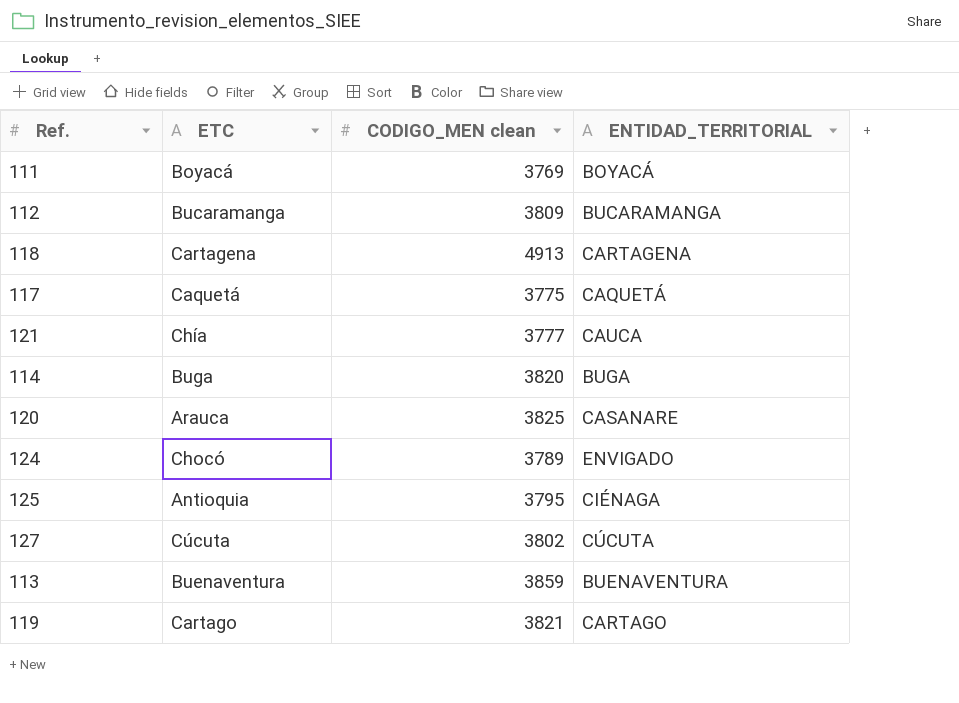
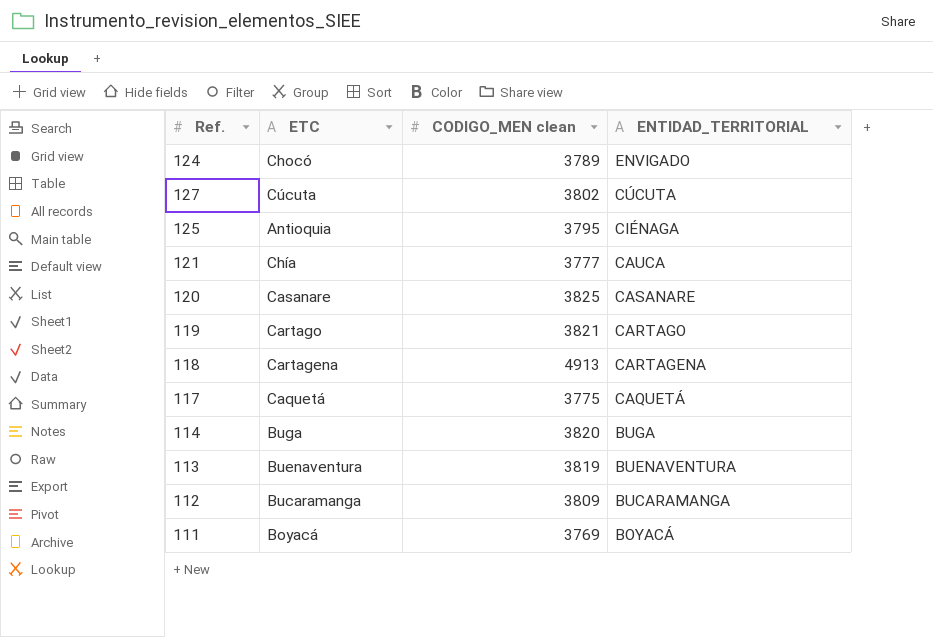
row order: none -> ENTIDAD_TERRITORIAL descending
120 | ETC: Arauca -> Casanare
113 | CODIGO_MEN clean: 3859 -> 3819

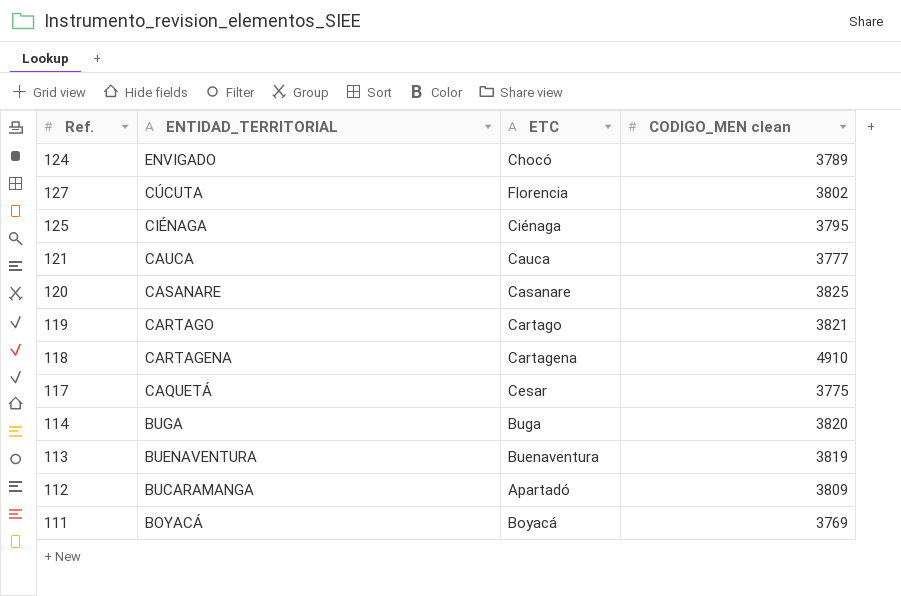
column ENTIDAD_TERRITORIAL | position: 4 -> 2
127 | ETC: Cúcuta -> Florencia
125 | ETC: Antioquia -> Ciénaga
121 | ETC: Chía -> Cauca
118 | CODIGO_MEN clean: 4913 -> 4910
117 | ETC: Caquetá -> Cesar
112 | ETC: Bucaramanga -> Apartadó

